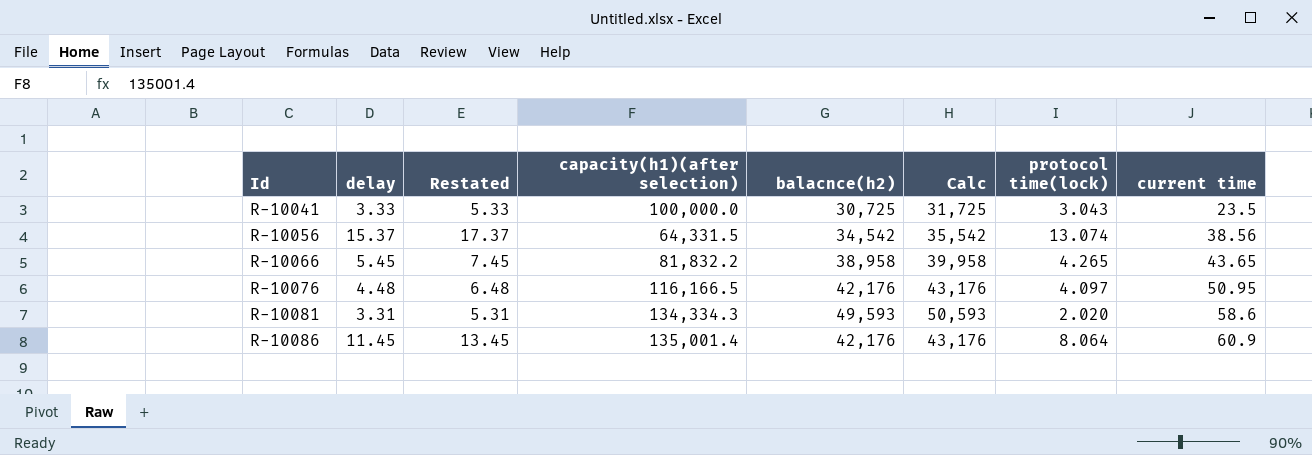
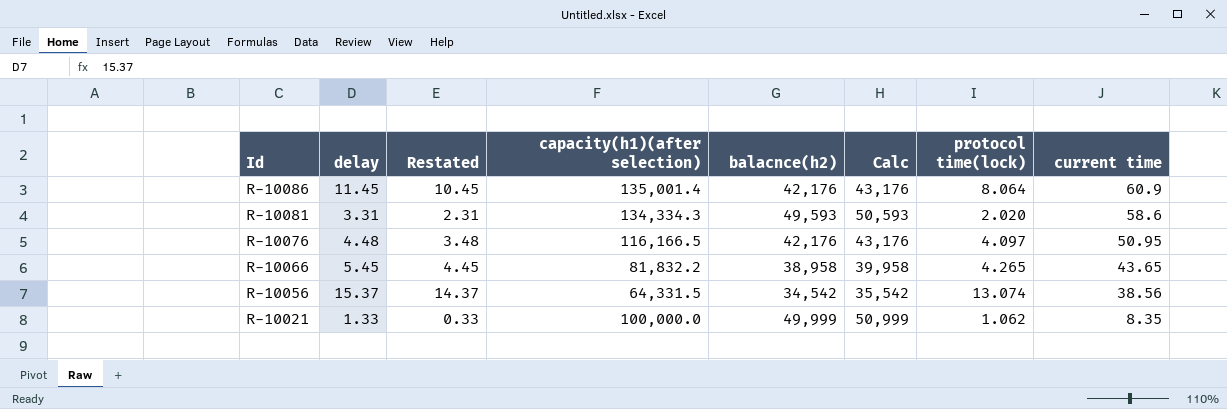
row order: Id ascending -> Id descending
column Restated | formula: [delay] + 2 -> [delay] - 1
row R-10041: 3.33 | 5.33 | 100,000.0 | 30,725 | 31,725 | 3.043 | 23.5 -> none
row R-10021: none -> 1.33 | 0.33 | 100,000.0 | 49,999 | 50,999 | 1.062 | 8.35

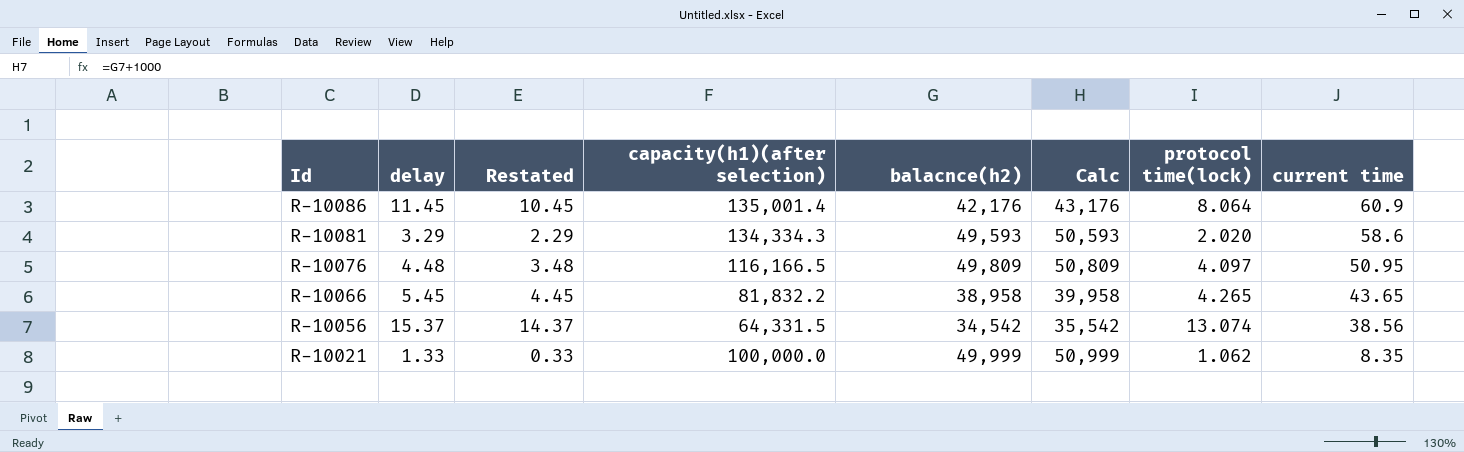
R-10081 | delay: 3.31 -> 3.29
R-10081 | Restated: 2.31 -> 2.29
R-10076 | balacnce(h2): 42,176 -> 49,809
R-10076 | Calc: 43,176 -> 50,809

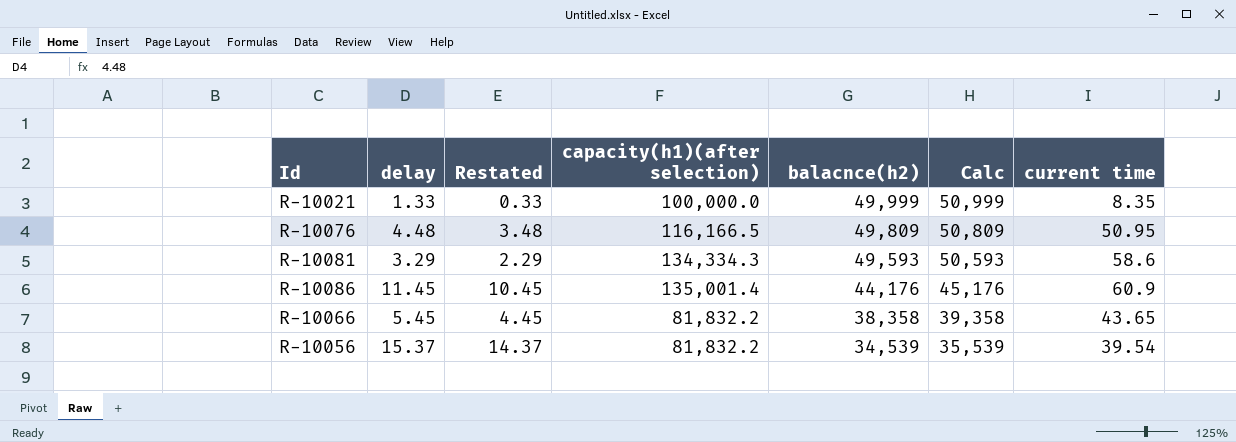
row order: Id descending -> balacnce(h2) descending
column protocol time(lock) | position: 7 -> none
R-10086 | balacnce(h2): 42,176 -> 44,176
R-10086 | Calc: 43,176 -> 45,176
R-10066 | balacnce(h2): 38,958 -> 38,358
R-10066 | Calc: 39,958 -> 39,358
R-10056 | capacity(h1)(after selection): 64,331.5 -> 81,832.2
R-10056 | balacnce(h2): 34,542 -> 34,539
R-10056 | Calc: 35,542 -> 35,539
R-10056 | current time: 38.56 -> 39.54

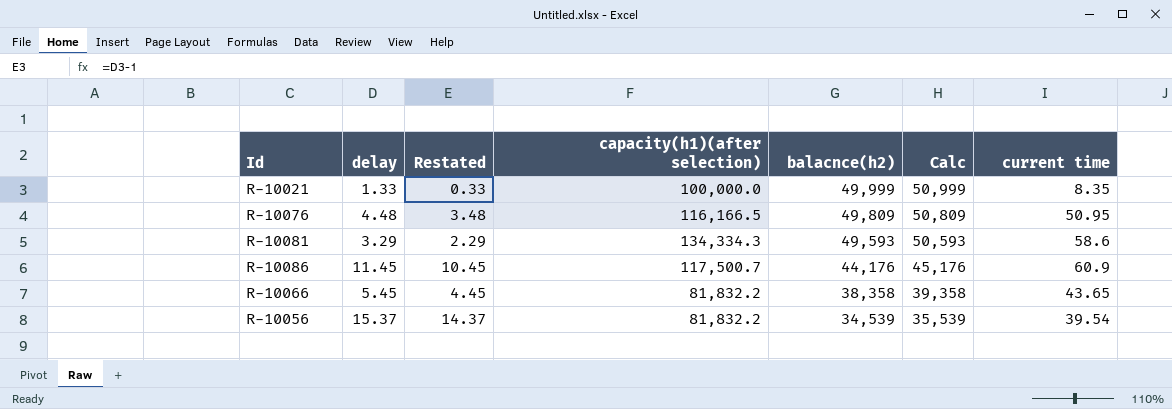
R-10086 | capacity(h1)(after selection): 135,001.4 -> 117,500.7

